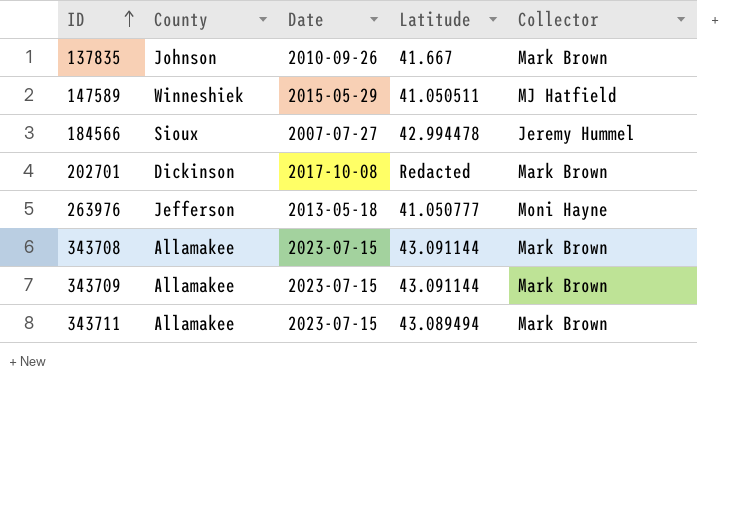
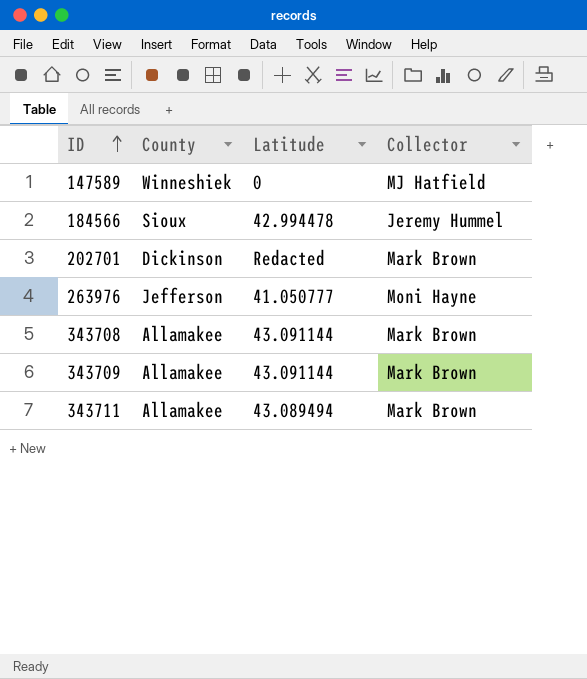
column Date | position: 3 -> none
row 137835: Johnson | 2010-09-26 | 41.667 | Mark Brown -> none
147589 | Latitude: 41.050511 -> 0

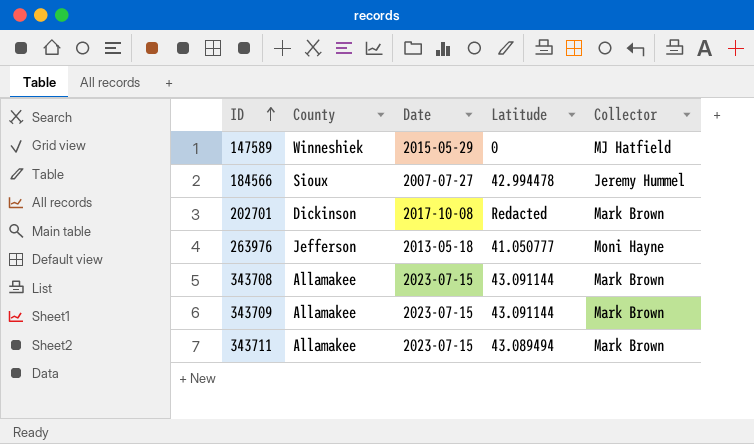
column Date | position: none -> 3

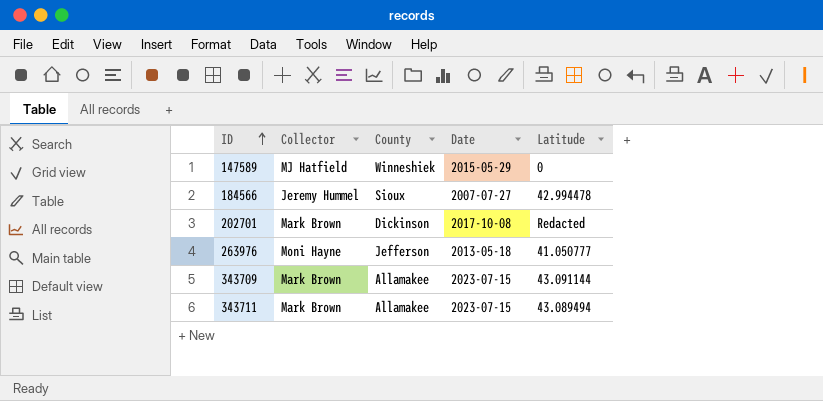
column Collector | position: 5 -> 2
row 343708: Allamakee | 2023-07-15 | 43.091144 | Mark Brown -> none

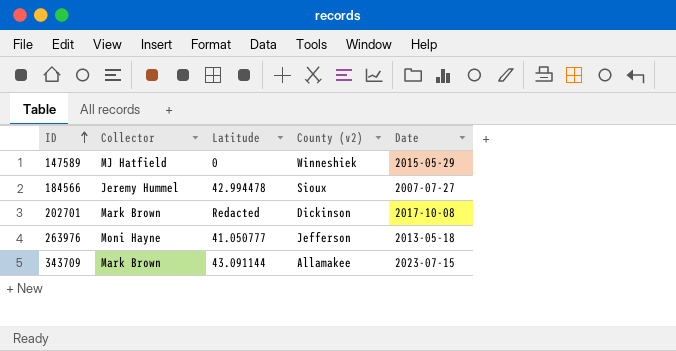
column Latitude | position: 5 -> 3
column name: County -> County (v2)
row 343711: Mark Brown | Allamakee | 2023-07-15 | 43.089494 -> none

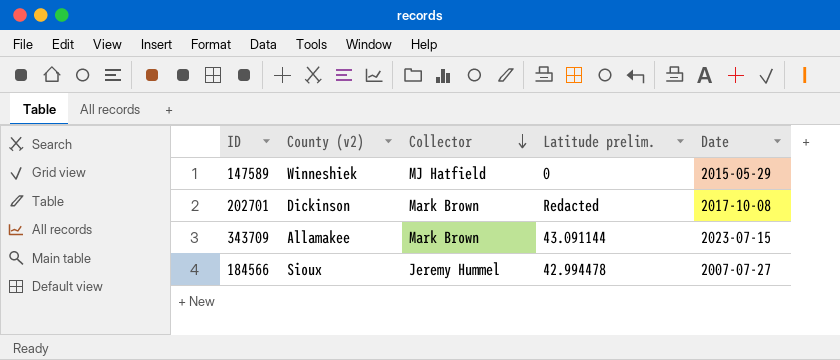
row order: ID ascending -> Collector descending
column County (v2) | position: 4 -> 2
column name: Latitude -> Latitude prelim.
row 263976: Moni Hayne | 41.050777 | Jefferson | 2013-05-18 -> none

